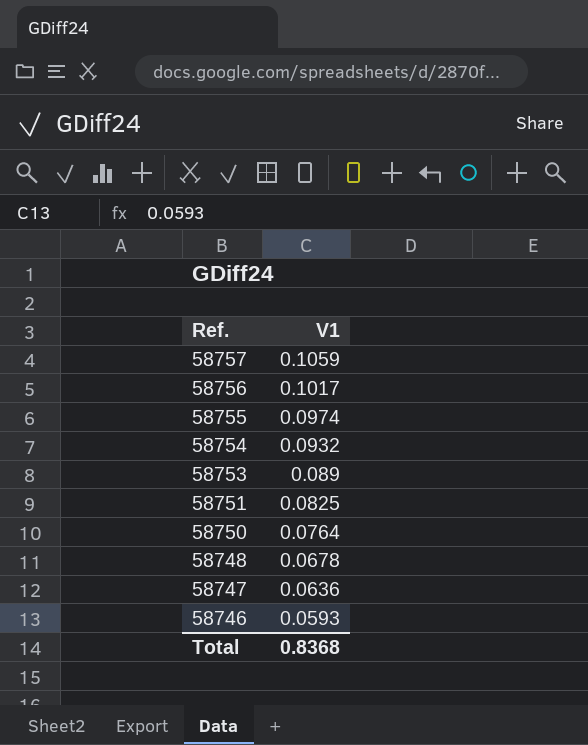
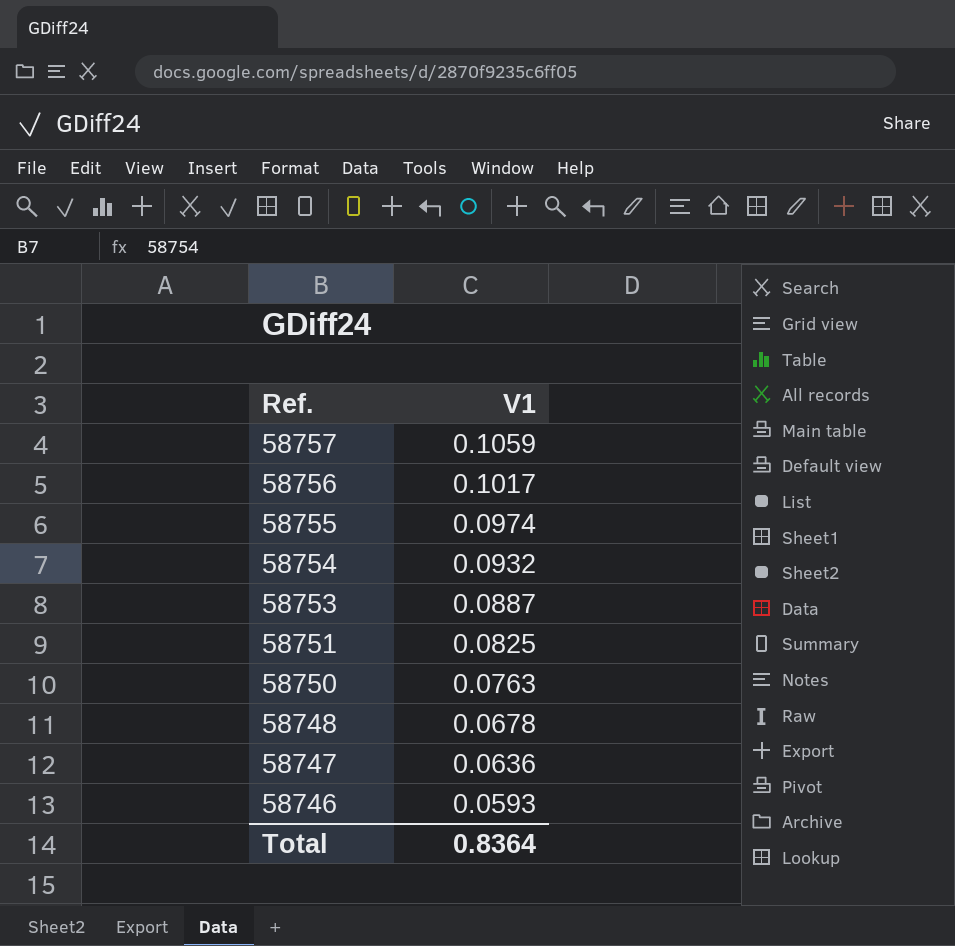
58753 | V1: 0.089 -> 0.0887
58750 | V1: 0.0764 -> 0.0763
Total | V1: 0.8368 -> 0.8364

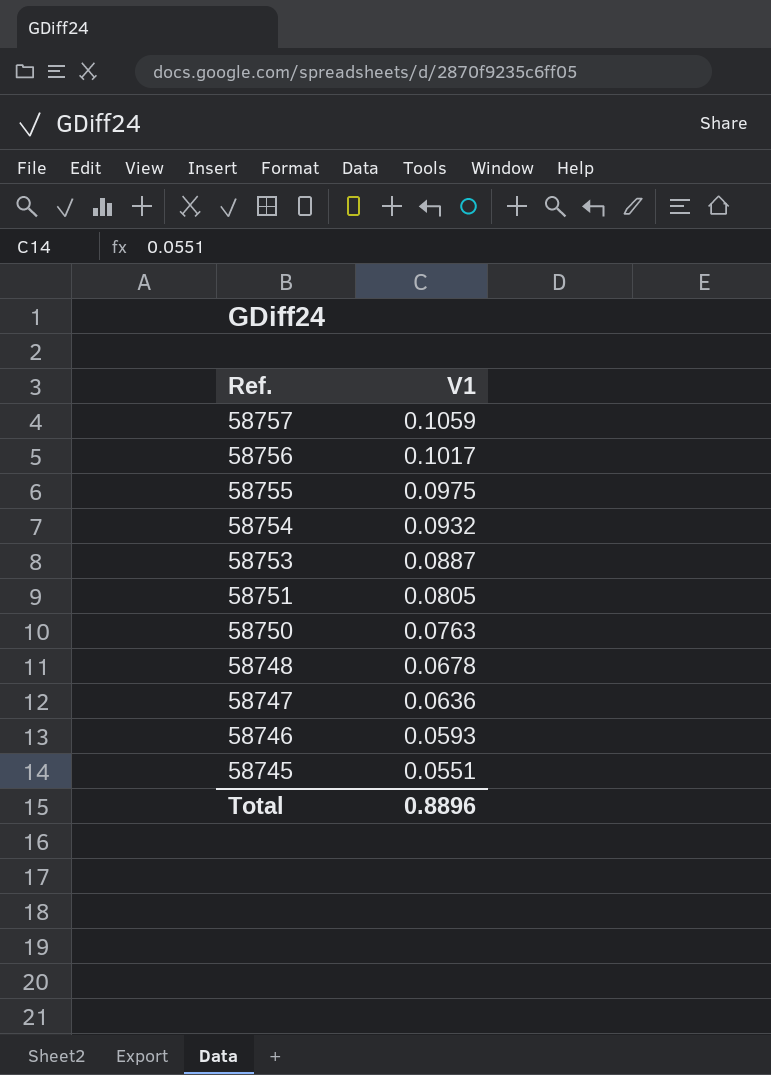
58755 | V1: 0.0974 -> 0.0975
58751 | V1: 0.0825 -> 0.0805
row 58745: none -> 0.0551
Total | V1: 0.8364 -> 0.8896

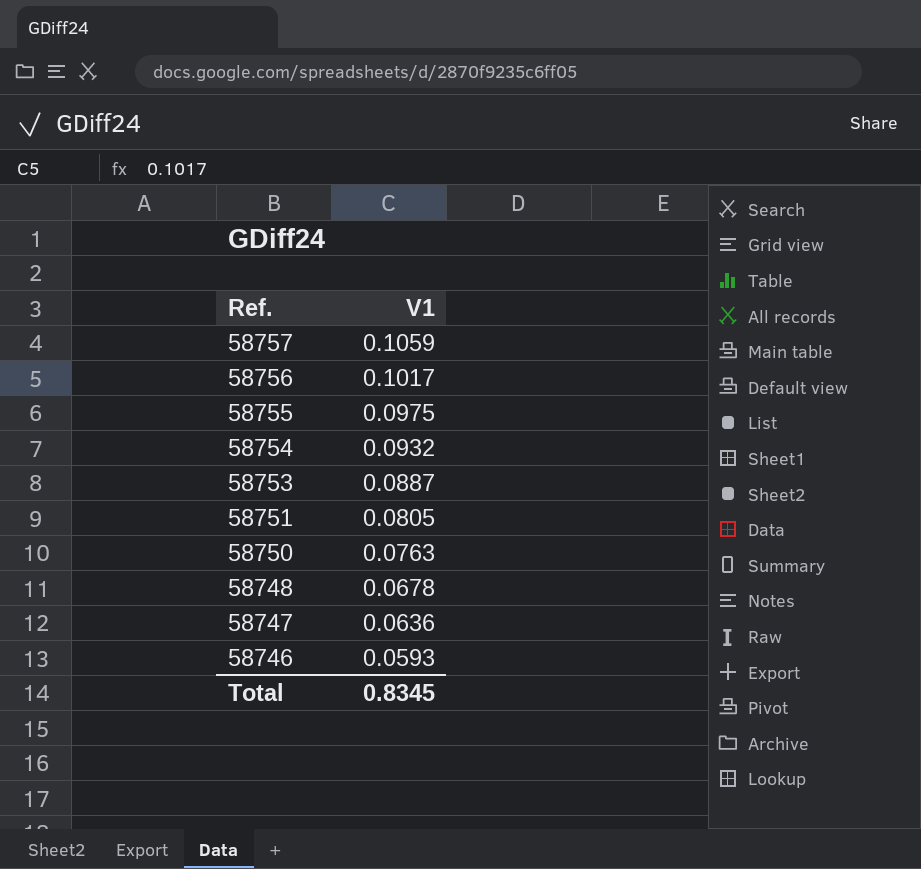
row 58745: 0.0551 -> none
Total | V1: 0.8896 -> 0.8345

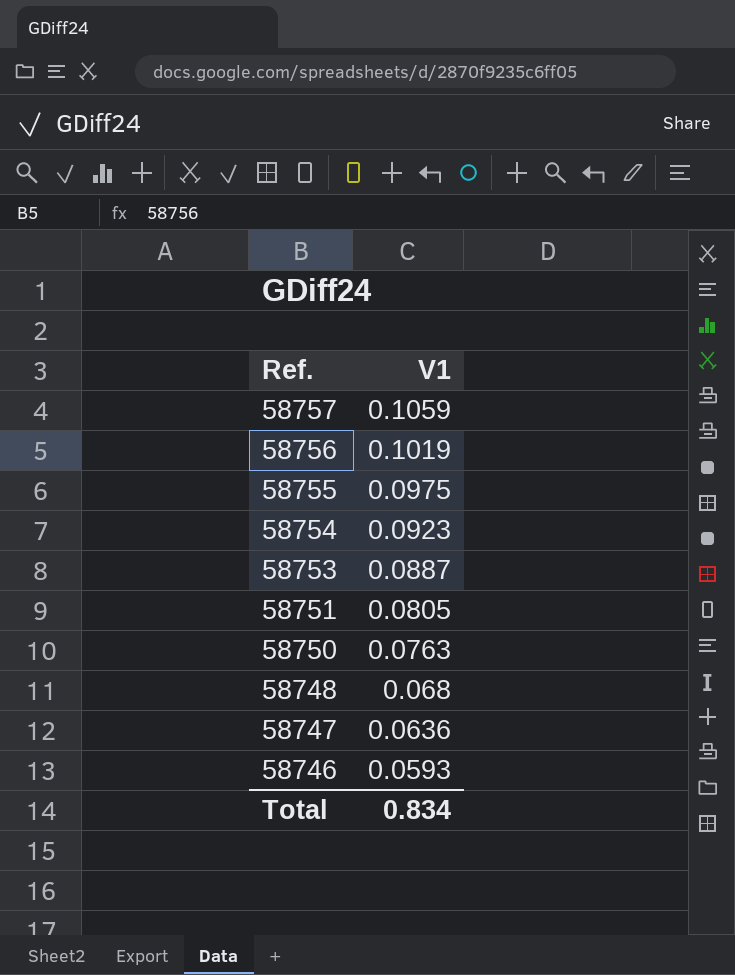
58756 | V1: 0.1017 -> 0.1019
58754 | V1: 0.0932 -> 0.0923
58748 | V1: 0.0678 -> 0.068
Total | V1: 0.8345 -> 0.834

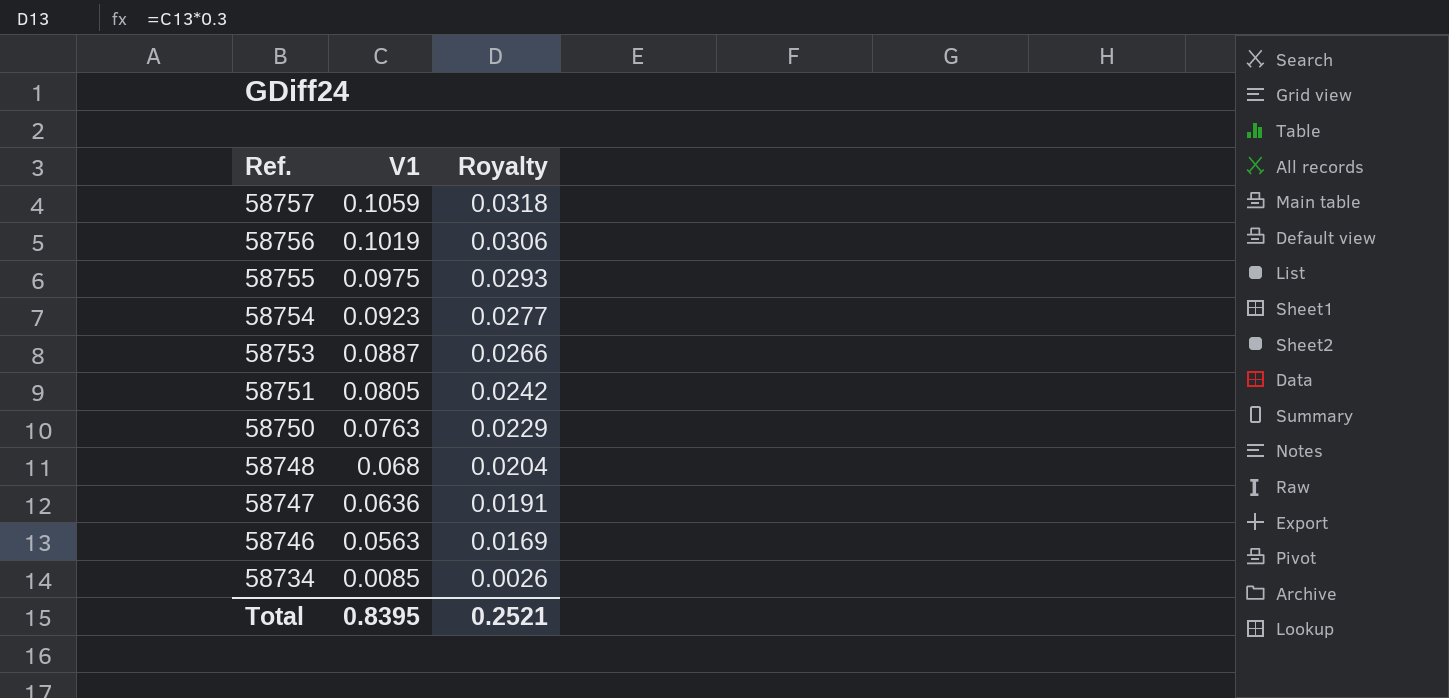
column Royalty | formula: none -> [V1] * 0.3
58746 | V1: 0.0593 -> 0.0563
row 58734: none -> 0.0085 | 0.0026
Total | V1: 0.834 -> 0.8395

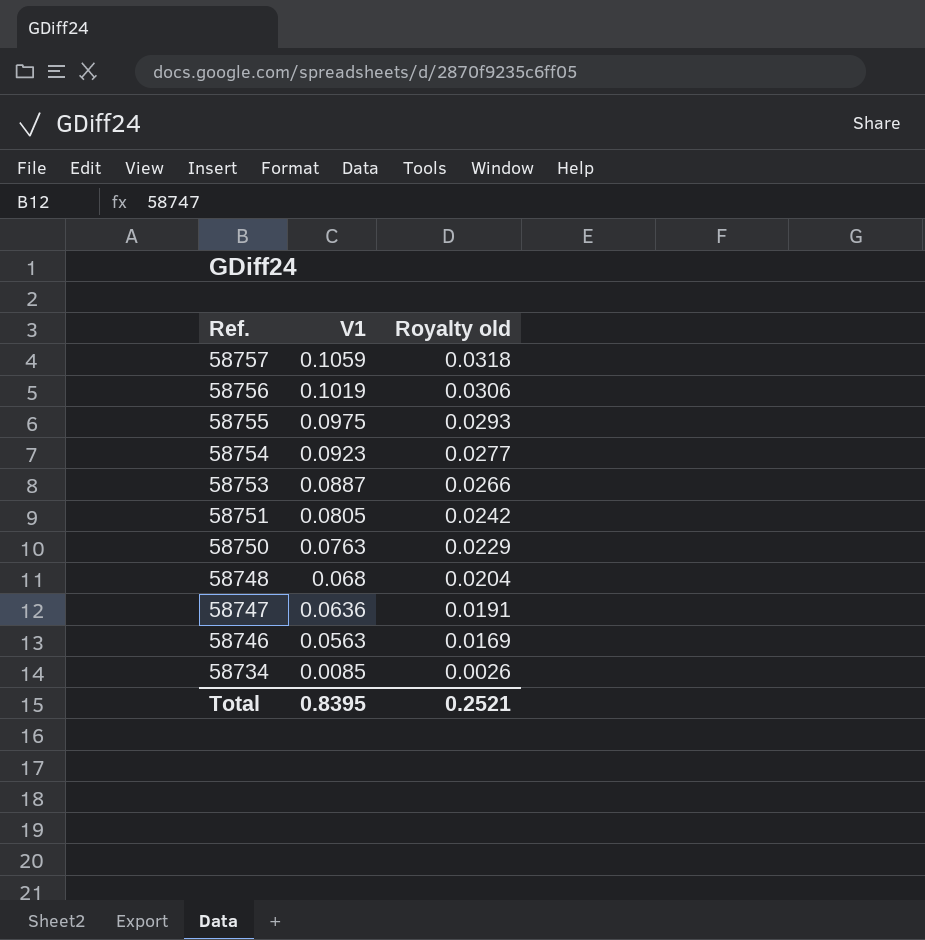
column name: Royalty -> Royalty old

